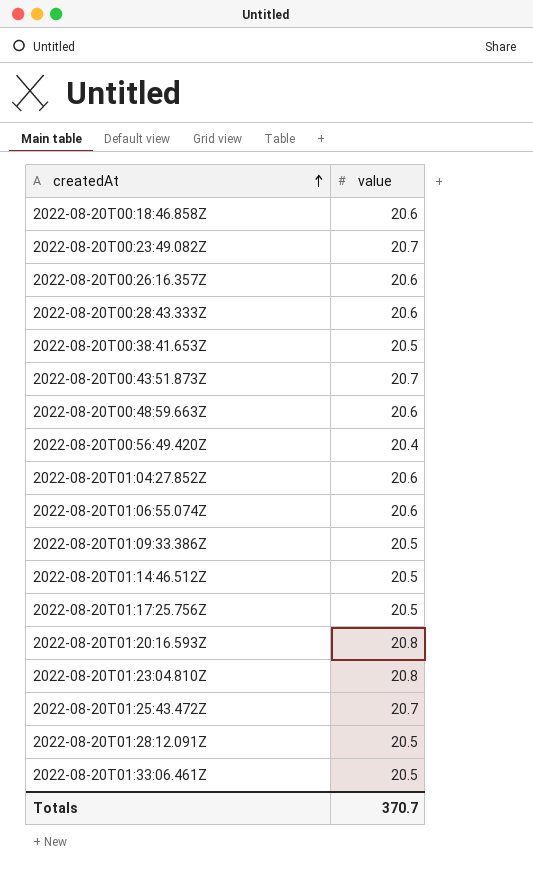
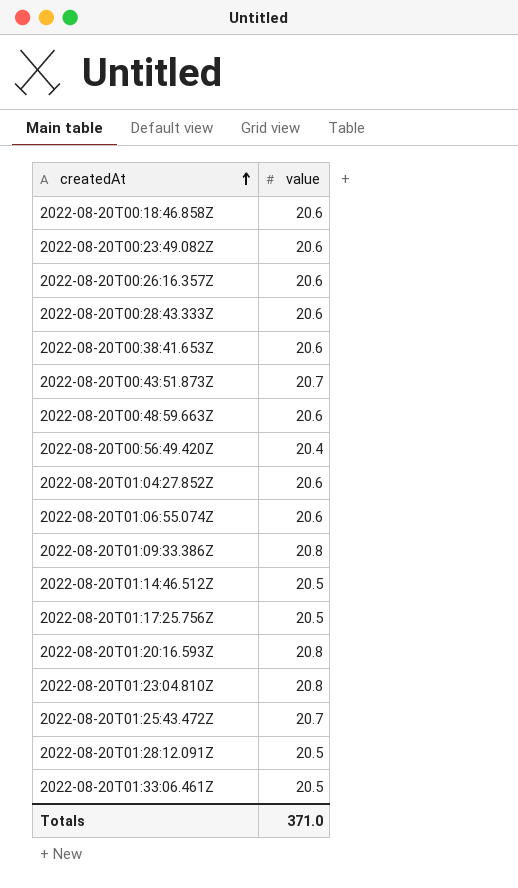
2022-08-20T00:23:49.082Z | value: 20.7 -> 20.6
2022-08-20T00:38:41.653Z | value: 20.5 -> 20.6
2022-08-20T01:09:33.386Z | value: 20.5 -> 20.8
Totals | value: 370.7 -> 371.0

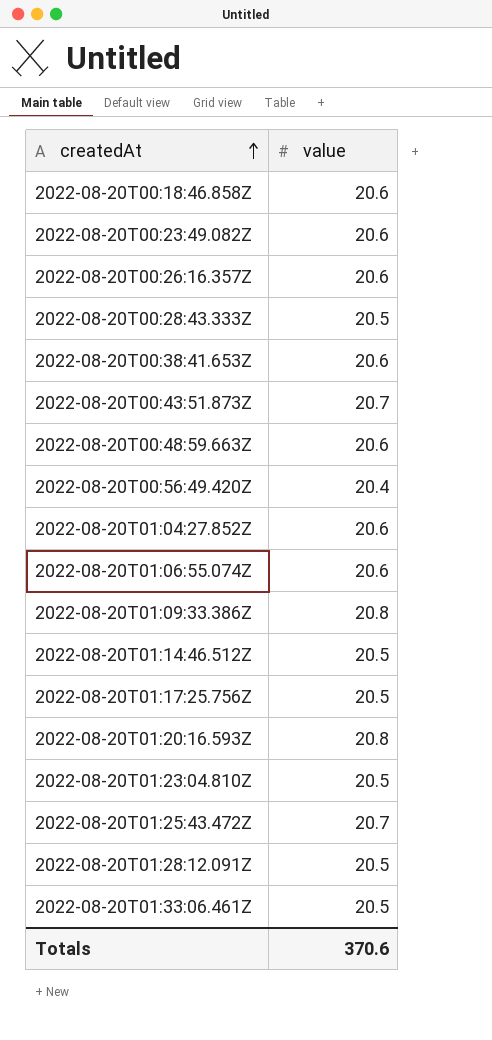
2022-08-20T00:28:43.333Z | value: 20.6 -> 20.5
2022-08-20T01:23:04.810Z | value: 20.8 -> 20.5
Totals | value: 371.0 -> 370.6

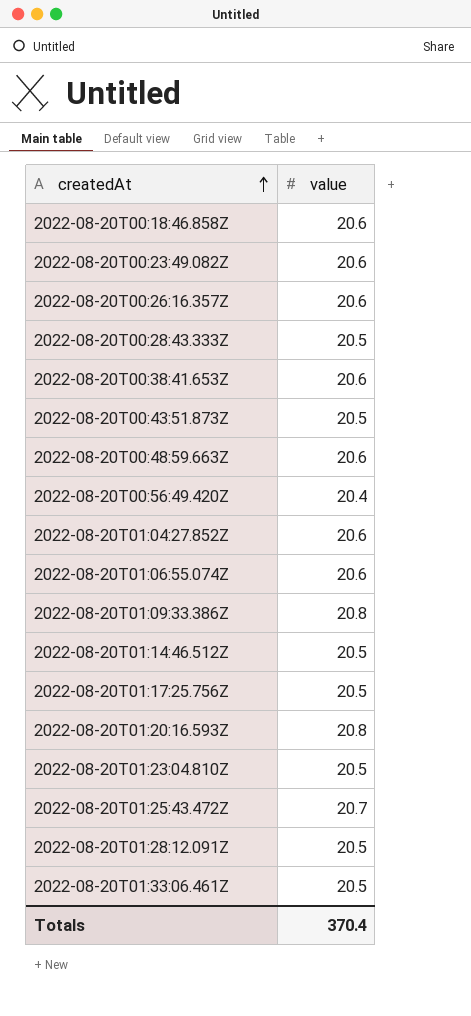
2022-08-20T00:43:51.873Z | value: 20.7 -> 20.5
Totals | value: 370.6 -> 370.4

